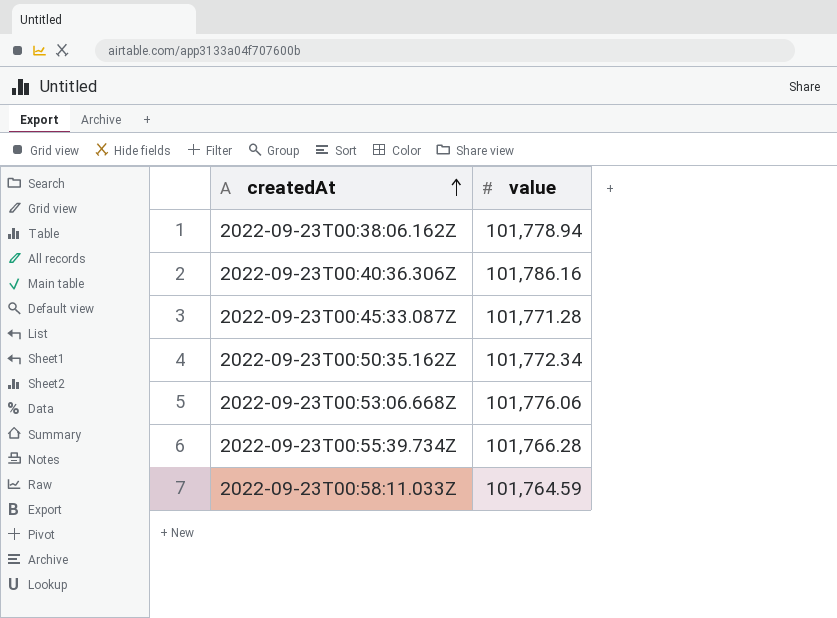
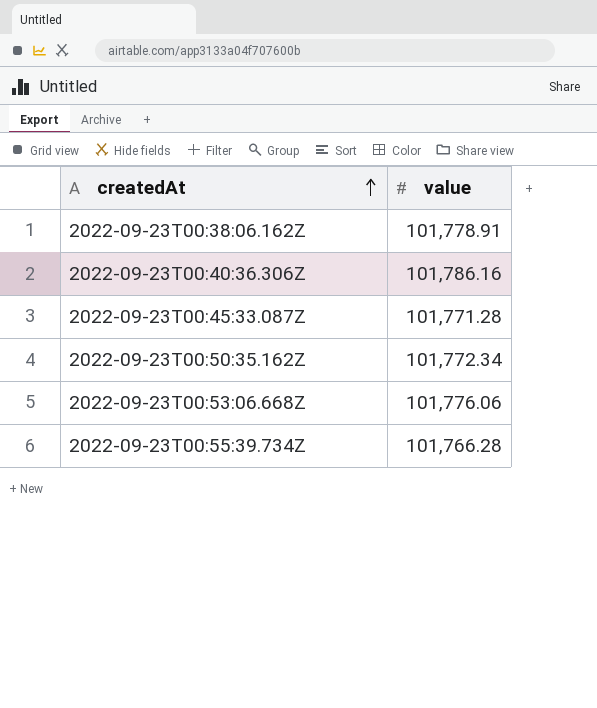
row 2022-09-23T00:58:11.033Z: 101,764.59 -> none
2022-09-23T00:38:06.162Z | value: 101,778.94 -> 101,778.91

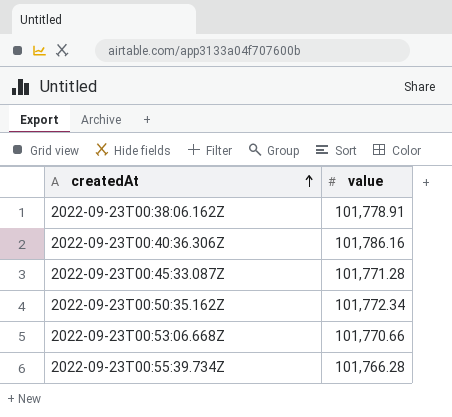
2022-09-23T00:53:06.668Z | value: 101,776.06 -> 101,770.66

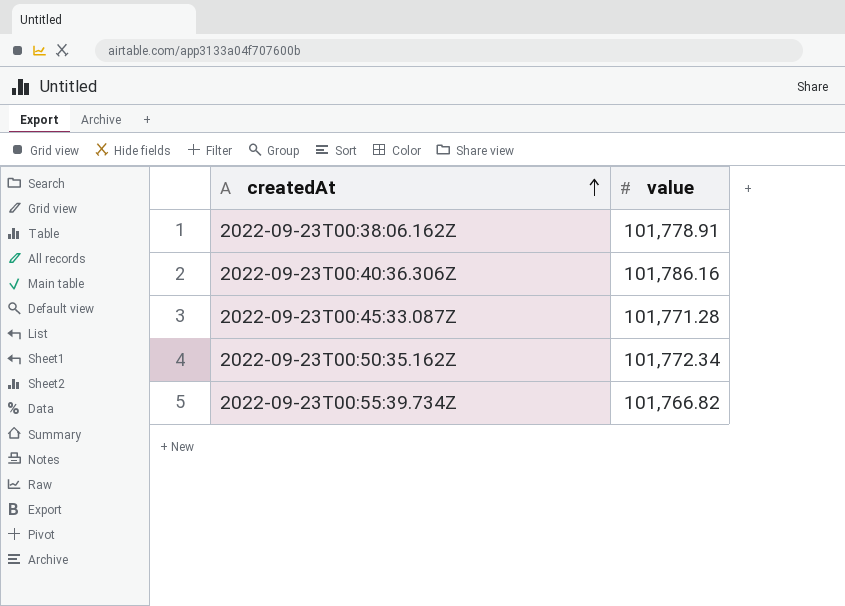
row 2022-09-23T00:53:06.668Z: 101,770.66 -> none
2022-09-23T00:55:39.734Z | value: 101,766.28 -> 101,766.82

